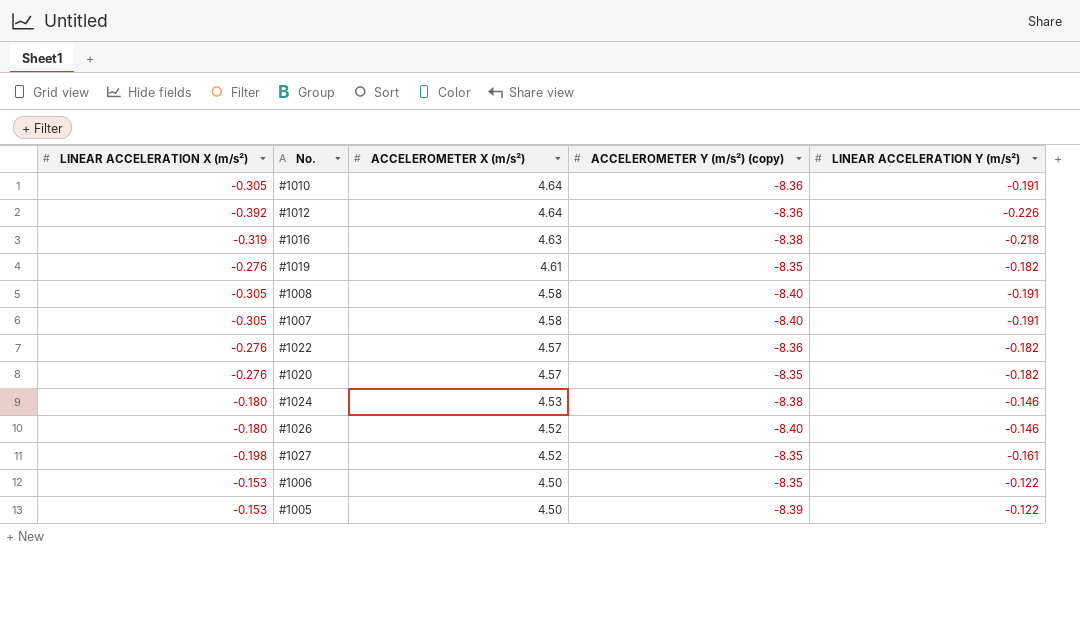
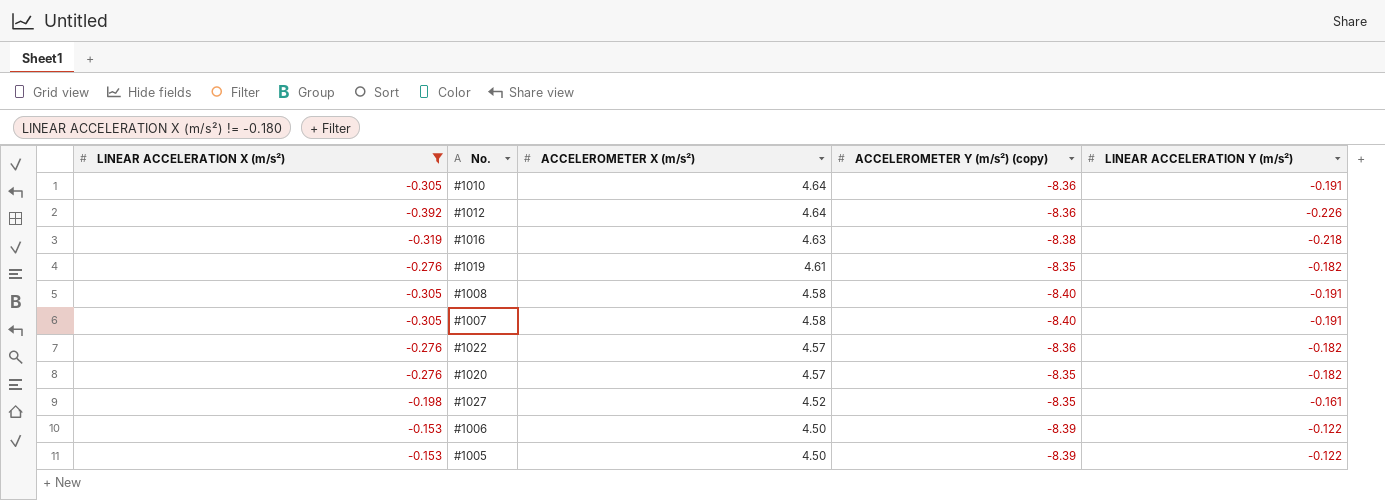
filter: none -> LINEAR ACCELERATION X (m/s²) != -0.180
#1006 | ACCELEROMETER Y (m/s²) (copy): -8.35 -> -8.39

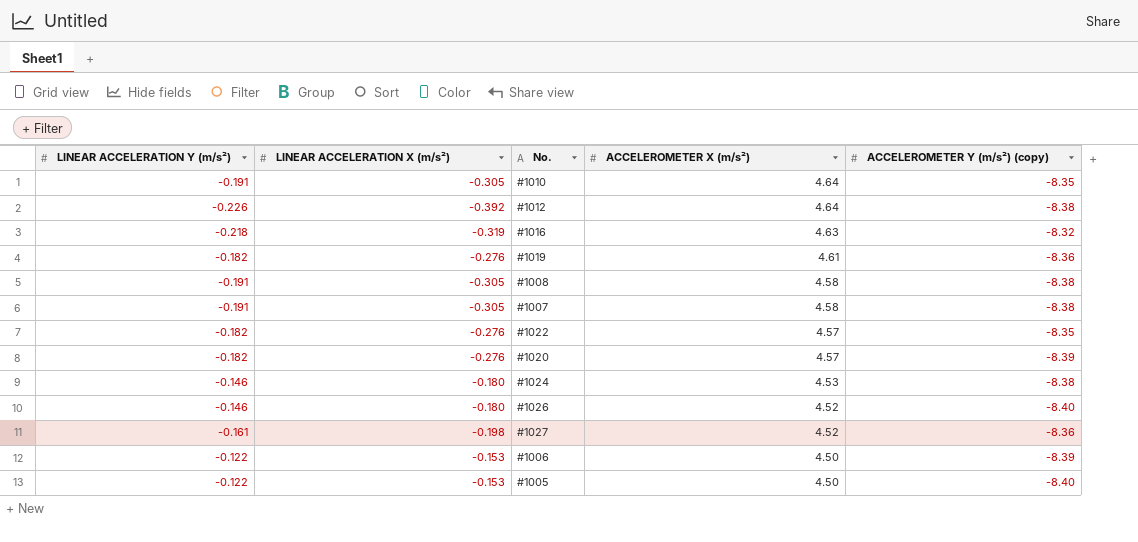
filter: LINEAR ACCELERATION X (m/s²) != -0.180 -> none
column LINEAR ACCELERATION Y (m/s²) | position: 5 -> 1
#1010 | ACCELEROMETER Y (m/s²) (copy): -8.36 -> -8.35
#1012 | ACCELEROMETER Y (m/s²) (copy): -8.36 -> -8.38
#1016 | ACCELEROMETER Y (m/s²) (copy): -8.38 -> -8.32
#1019 | ACCELEROMETER Y (m/s²) (copy): -8.35 -> -8.36
#1008 | ACCELEROMETER Y (m/s²) (copy): -8.40 -> -8.38
#1007 | ACCELEROMETER Y (m/s²) (copy): -8.40 -> -8.38
#1022 | ACCELEROMETER Y (m/s²) (copy): -8.36 -> -8.35
#1020 | ACCELEROMETER Y (m/s²) (copy): -8.35 -> -8.39
#1027 | ACCELEROMETER Y (m/s²) (copy): -8.35 -> -8.36
#1005 | ACCELEROMETER Y (m/s²) (copy): -8.39 -> -8.40

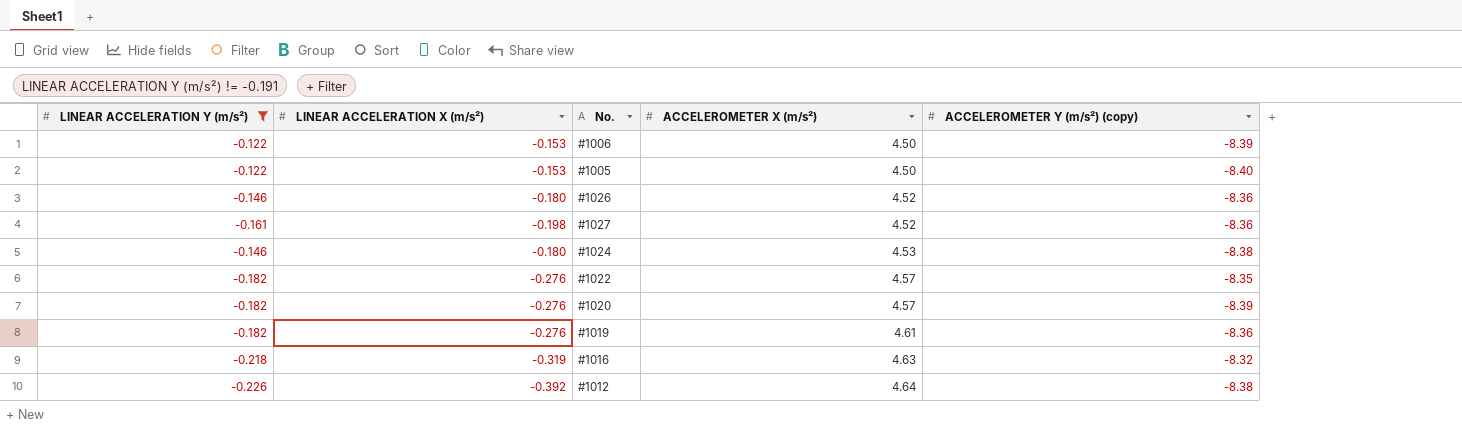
filter: none -> LINEAR ACCELERATION Y (m/s²) != -0.191
row order: ACCELEROMETER X (m/s²) descending -> ACCELEROMETER X (m/s²) ascending
#1026 | ACCELEROMETER Y (m/s²) (copy): -8.40 -> -8.36

